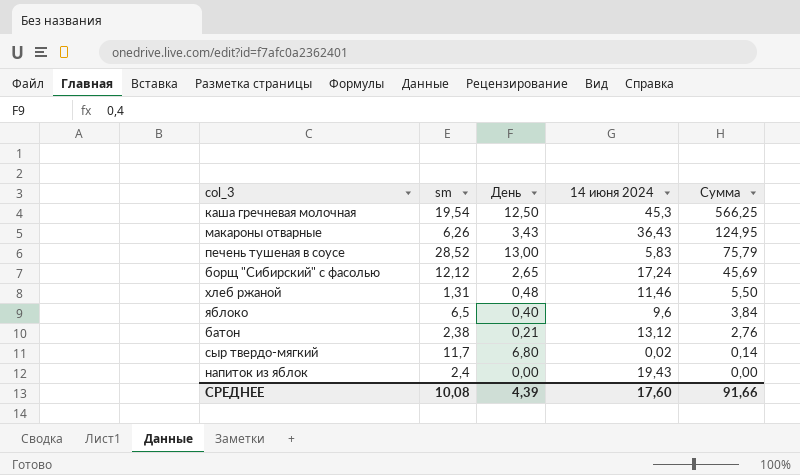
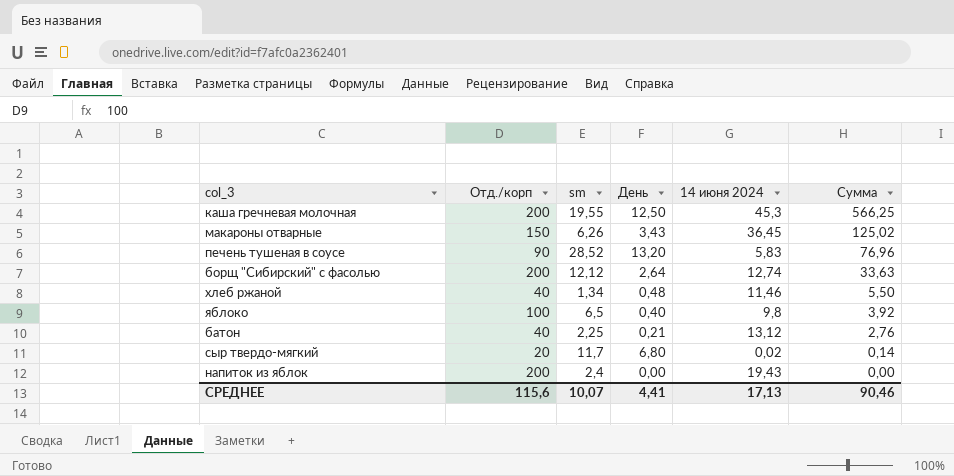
column Отд./корп | position: none -> 2
каша гречневая молочная | sm: 19,54 -> 19,55
макароны отварные | 14 июня 2024: 36,43 -> 36,45
макароны отварные | Сумма: 124,95 -> 125,02
печень тушеная в соусе | День: 13,00 -> 13,20
печень тушеная в соусе | Сумма: 75,79 -> 76,96
борщ "Сибирский" с фасолью | День: 2,65 -> 2,64
борщ "Сибирский" с фасолью | 14 июня 2024: 17,24 -> 12,74
борщ "Сибирский" с фасолью | Сумма: 45,69 -> 33,63
хлеб ржаной | sm: 1,31 -> 1,34
яблоко | 14 июня 2024: 9,6 -> 9,8
яблоко | Сумма: 3,84 -> 3,92
батон | sm: 2,38 -> 2,25
СРЕДНЕЕ | sm: 10,08 -> 10,07
СРЕДНЕЕ | День: 4,39 -> 4,41
СРЕДНЕЕ | 14 июня 2024: 17,60 -> 17,13
СРЕДНЕЕ | Сумма: 91,66 -> 90,46

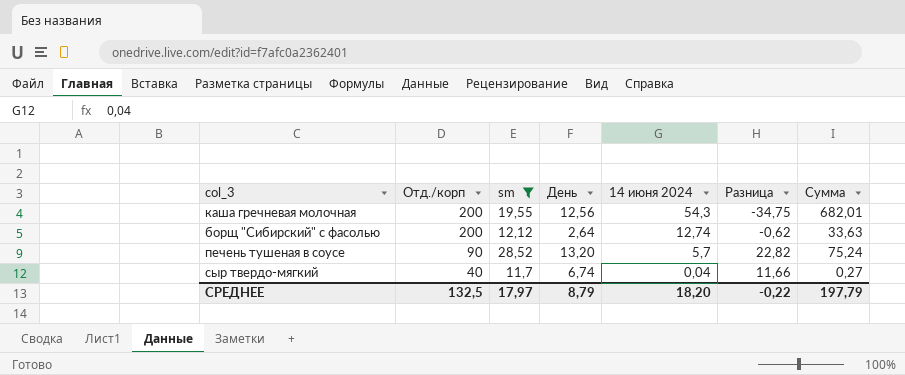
filter: none -> sm >= 11,7
row order: Сумма descending -> Отд./корп descending
column Разница | formula: none -> [sm] - [14 июня 2024]
каша гречневая молочная | День: 12,50 -> 12,56
каша гречневая молочная | 14 июня 2024: 45,3 -> 54,3
каша гречневая молочная | Сумма: 566,25 -> 682,01
печень тушеная в соусе | 14 июня 2024: 5,83 -> 5,7
печень тушеная в соусе | Сумма: 76,96 -> 75,24
сыр твердо-мягкий | Отд./корп: 20 -> 40
сыр твердо-мягкий | День: 6,80 -> 6,74
сыр твердо-мягкий | 14 июня 2024: 0,02 -> 0,04
сыр твердо-мягкий | Сумма: 0,14 -> 0,27
СРЕДНЕЕ | Отд./корп: 115,6 -> 132,5
СРЕДНЕЕ | sm: 10,07 -> 17,97
СРЕДНЕЕ | День: 4,41 -> 8,79
СРЕДНЕЕ | 14 июня 2024: 17,13 -> 18,20
СРЕДНЕЕ | Сумма: 90,46 -> 197,79

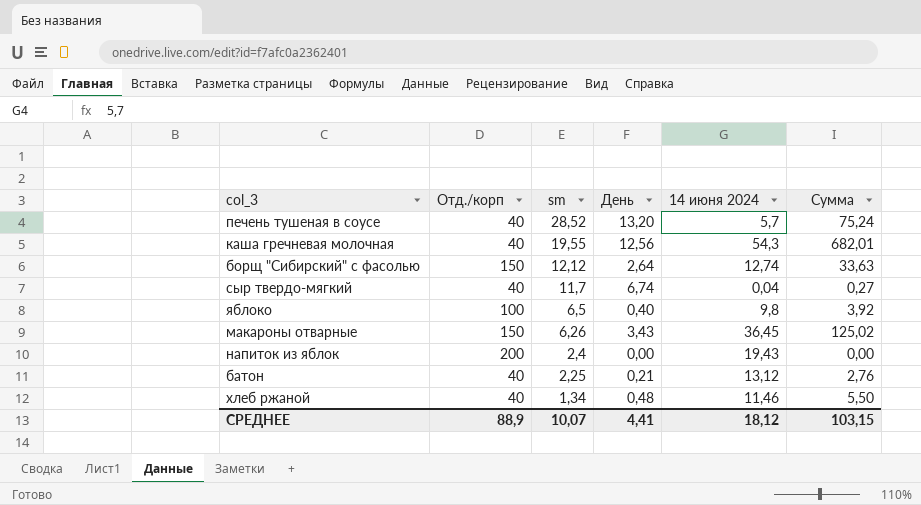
filter: sm >= 11,7 -> none
row order: Отд./корп descending -> sm descending
column Разница | formula: [sm] - [14 июня 2024] -> none
печень тушеная в соусе | Отд./корп: 90 -> 40
каша гречневая молочная | Отд./корп: 200 -> 40
борщ "Сибирский" с фасолью | Отд./корп: 200 -> 150
СРЕДНЕЕ | Отд./корп: 132,5 -> 88,9
СРЕДНЕЕ | sm: 17,97 -> 10,07
СРЕДНЕЕ | День: 8,79 -> 4,41
СРЕДНЕЕ | 14 июня 2024: 18,20 -> 18,12
СРЕДНЕЕ | Сумма: 197,79 -> 103,15

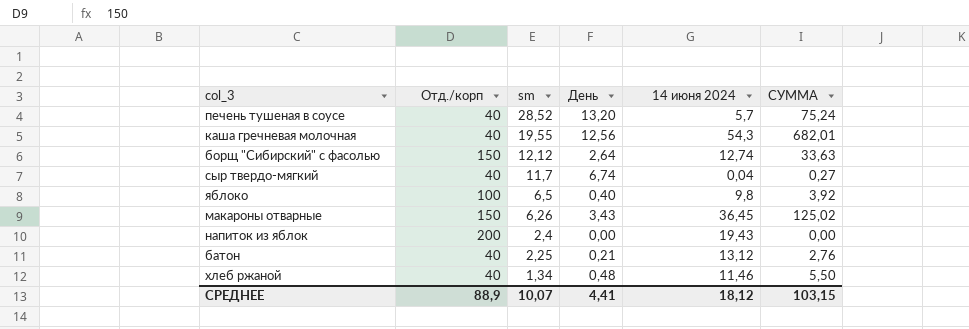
column name: Сумма -> СУММА

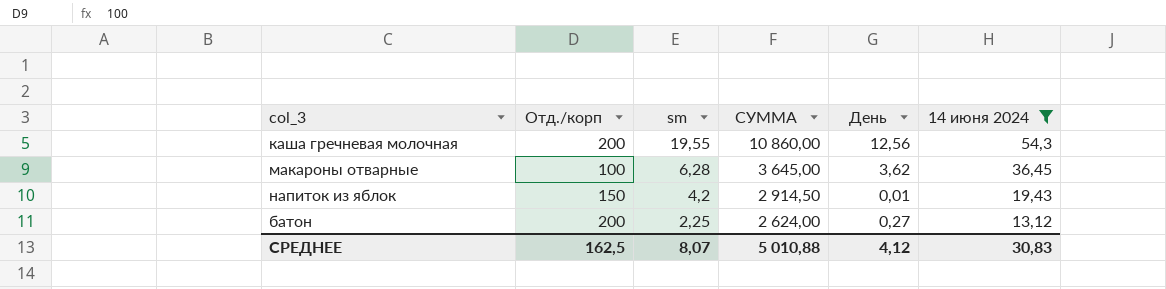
filter: none -> 14 июня 2024 >= 13,12
column СУММА | formula: [День] * [14 июня 2024] -> [Отд./корп] * [14 июня 2024]
column СУММА | position: 6 -> 4
каша гречневая молочная | Отд./корп: 40 -> 200
макароны отварные | Отд./корп: 150 -> 100
макароны отварные | sm: 6,26 -> 6,28
макароны отварные | День: 3,43 -> 3,62
напиток из яблок | Отд./корп: 200 -> 150
напиток из яблок | sm: 2,4 -> 4,2
напиток из яблок | День: 0,00 -> 0,01
батон | Отд./корп: 40 -> 200
батон | День: 0,21 -> 0,27
СРЕДНЕЕ | Отд./корп: 88,9 -> 162,5
СРЕДНЕЕ | sm: 10,07 -> 8,07
СРЕДНЕЕ | СУММА: 103,15 -> 5 010,88
СРЕДНЕЕ | День: 4,41 -> 4,12
СРЕДНЕЕ | 14 июня 2024: 18,12 -> 30,83

